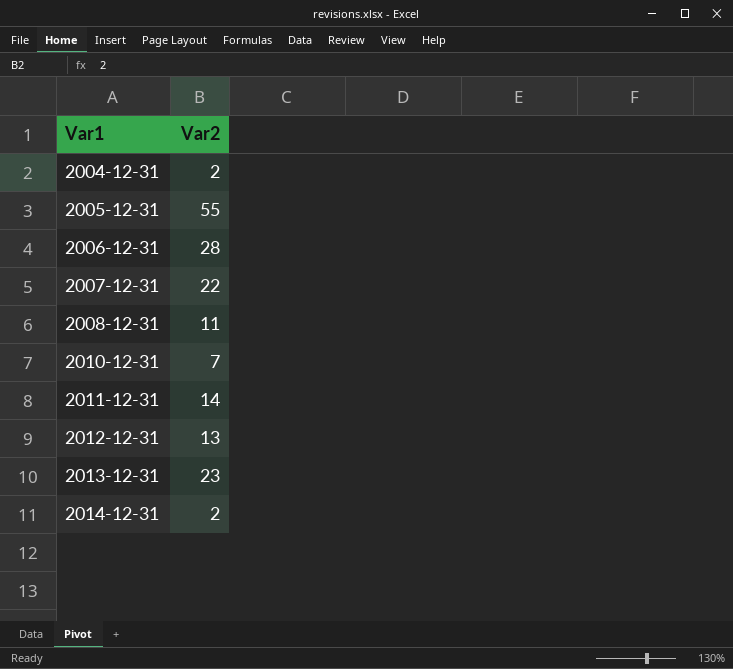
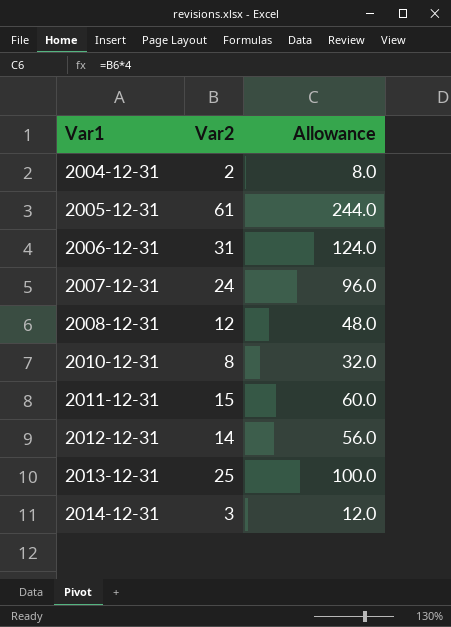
column Allowance | formula: none -> [Var2] * 4
2005-12-31 | Var2: 55 -> 61
2006-12-31 | Var2: 28 -> 31
2007-12-31 | Var2: 22 -> 24
2008-12-31 | Var2: 11 -> 12
2010-12-31 | Var2: 7 -> 8
2011-12-31 | Var2: 14 -> 15
2012-12-31 | Var2: 13 -> 14
2013-12-31 | Var2: 23 -> 25
2014-12-31 | Var2: 2 -> 3

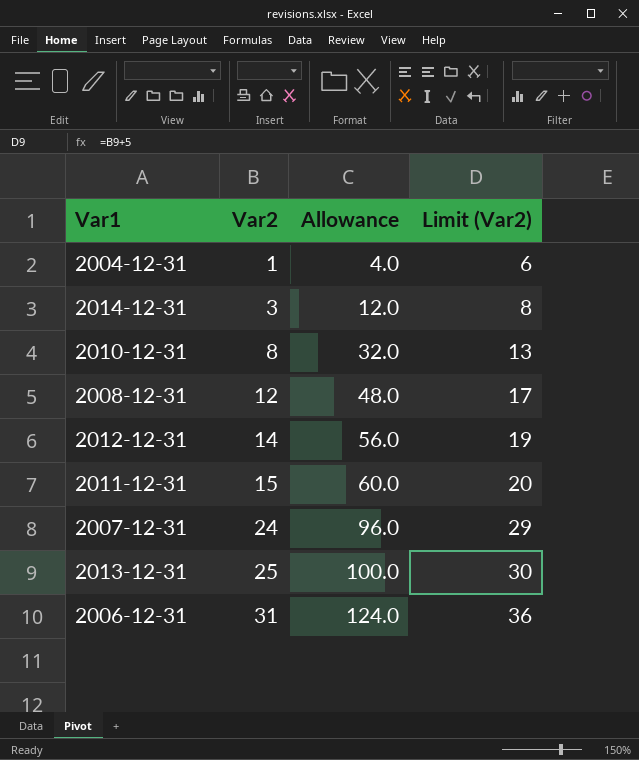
row order: Var1 ascending -> Var2 ascending
column Limit (Var2) | formula: none -> [Var2] + 5
row 2005-12-31: 61 | 244.0 -> none
2004-12-31 | Var2: 2 -> 1
2004-12-31 | Allowance: 8.0 -> 4.0

